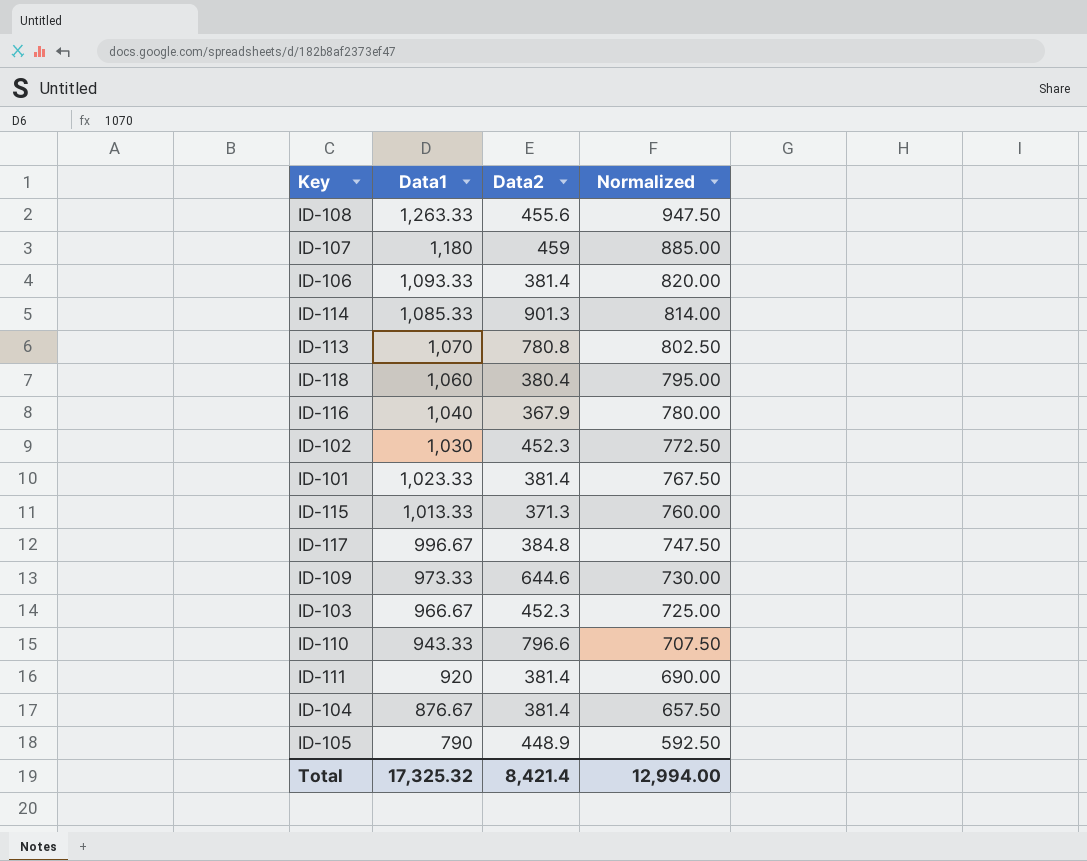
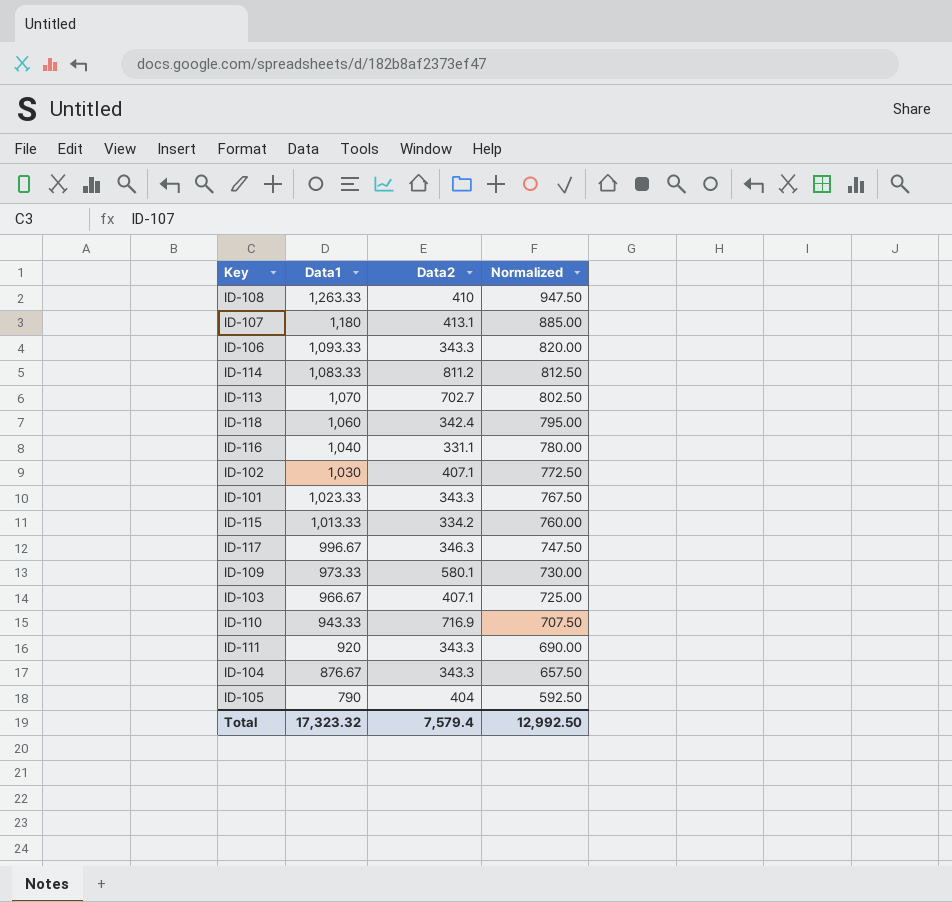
ID-108 | Data2: 455.6 -> 410
ID-107 | Data2: 459 -> 413.1
ID-106 | Data2: 381.4 -> 343.3
ID-114 | Data1: 1,085.33 -> 1,083.33
ID-114 | Data2: 901.3 -> 811.2
ID-114 | Normalized: 814.00 -> 812.50
ID-113 | Data2: 780.8 -> 702.7
ID-118 | Data2: 380.4 -> 342.4
ID-116 | Data2: 367.9 -> 331.1
ID-102 | Data2: 452.3 -> 407.1
ID-101 | Data2: 381.4 -> 343.3
ID-115 | Data2: 371.3 -> 334.2
ID-117 | Data2: 384.8 -> 346.3
ID-109 | Data2: 644.6 -> 580.1
ID-103 | Data2: 452.3 -> 407.1
ID-110 | Data2: 796.6 -> 716.9
ID-111 | Data2: 381.4 -> 343.3
ID-104 | Data2: 381.4 -> 343.3
ID-105 | Data2: 448.9 -> 404
Total | Data1: 17,325.32 -> 17,323.32
Total | Data2: 8,421.4 -> 7,579.4
Total | Normalized: 12,994.00 -> 12,992.50

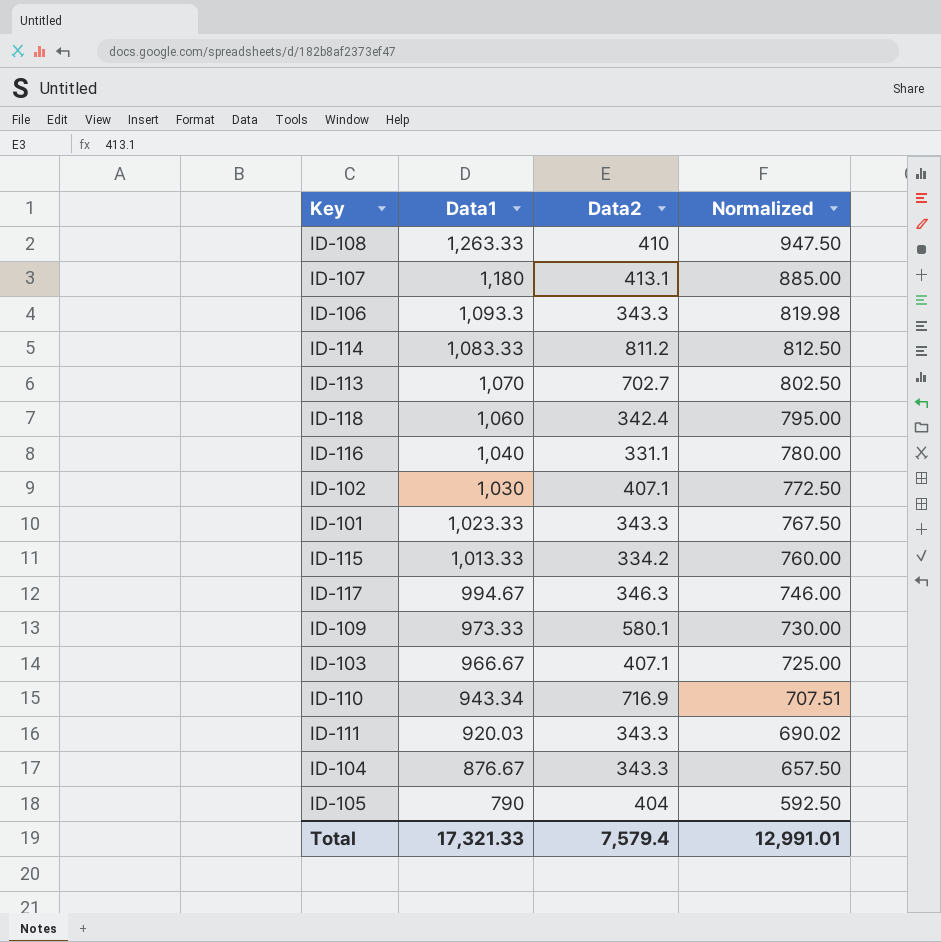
ID-106 | Data1: 1,093.33 -> 1,093.3
ID-106 | Normalized: 820.00 -> 819.98
ID-117 | Data1: 996.67 -> 994.67
ID-117 | Normalized: 747.50 -> 746.00
ID-110 | Data1: 943.33 -> 943.34
ID-110 | Normalized: 707.50 -> 707.51
ID-111 | Data1: 920 -> 920.03
ID-111 | Normalized: 690.00 -> 690.02
Total | Data1: 17,323.32 -> 17,321.33
Total | Normalized: 12,992.50 -> 12,991.01

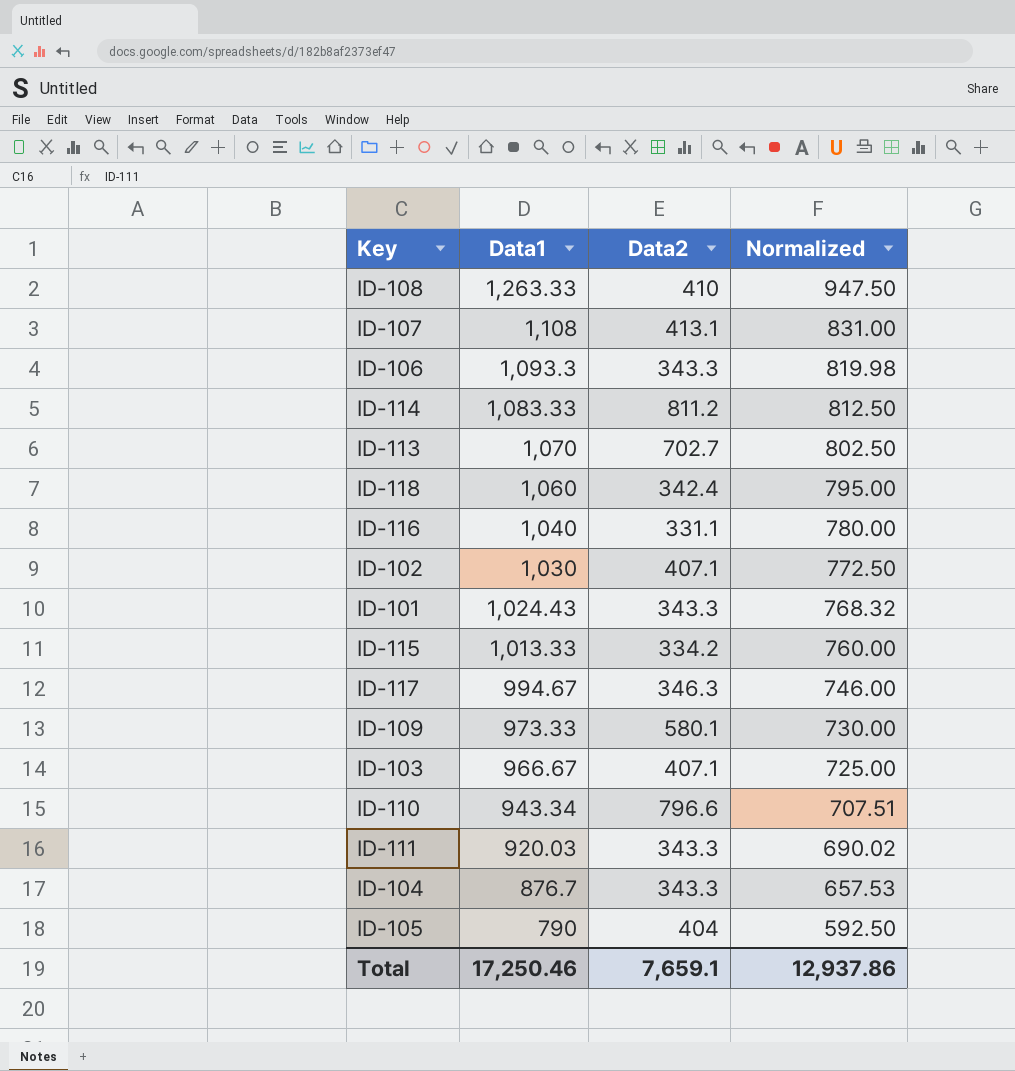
ID-107 | Data1: 1,180 -> 1,108
ID-107 | Normalized: 885.00 -> 831.00
ID-101 | Data1: 1,023.33 -> 1,024.43
ID-101 | Normalized: 767.50 -> 768.32
ID-110 | Data2: 716.9 -> 796.6
ID-104 | Data1: 876.67 -> 876.7
ID-104 | Normalized: 657.50 -> 657.53
Total | Data1: 17,321.33 -> 17,250.46
Total | Data2: 7,579.4 -> 7,659.1
Total | Normalized: 12,991.01 -> 12,937.86

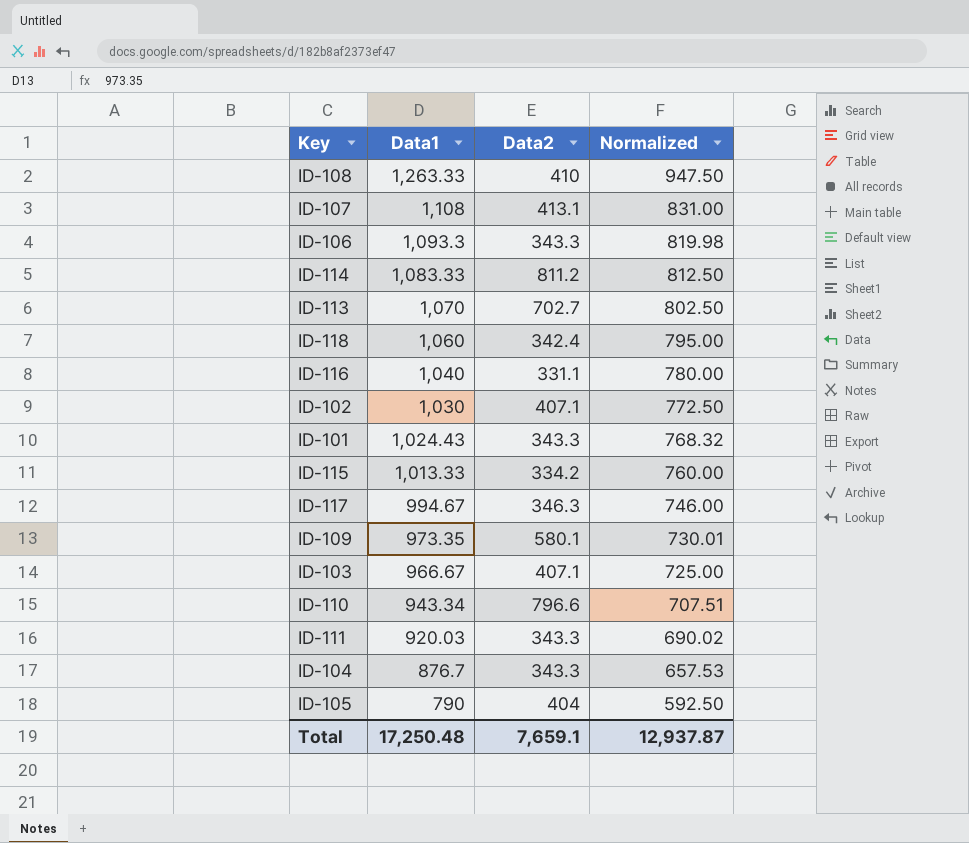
ID-109 | Data1: 973.33 -> 973.35
ID-109 | Normalized: 730.00 -> 730.01
Total | Data1: 17,250.46 -> 17,250.48
Total | Normalized: 12,937.86 -> 12,937.87

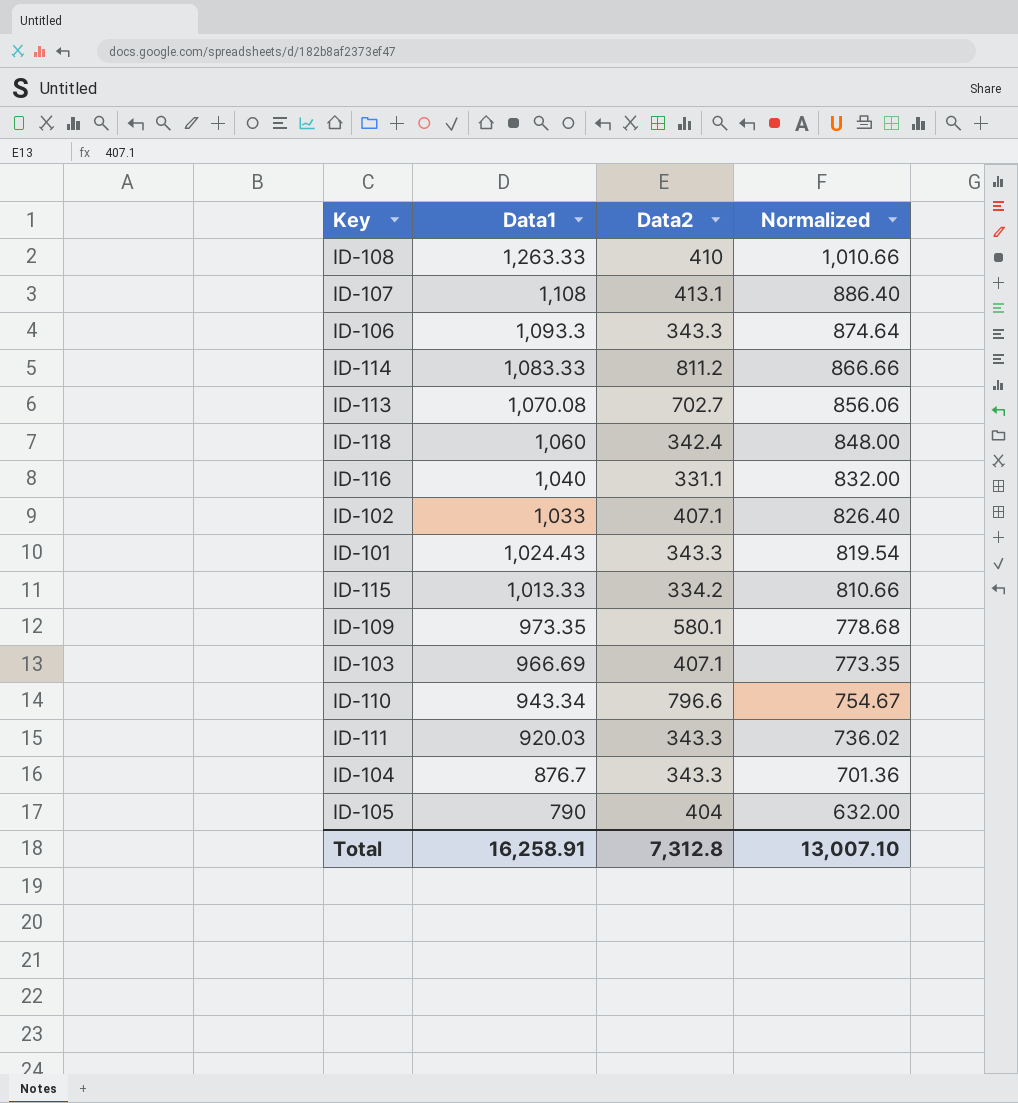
column Normalized | formula: [Data1] * 0.75 -> [Data1] * 0.8
row ID-117: 994.67 | 346.3 | 746.00 -> none
ID-113 | Data1: 1,070 -> 1,070.08
ID-102 | Data1: 1,030 -> 1,033
ID-103 | Data1: 966.67 -> 966.69
Total | Data1: 17,250.48 -> 16,258.91
Total | Data2: 7,659.1 -> 7,312.8
Total | Normalized: 12,937.87 -> 13,007.10

